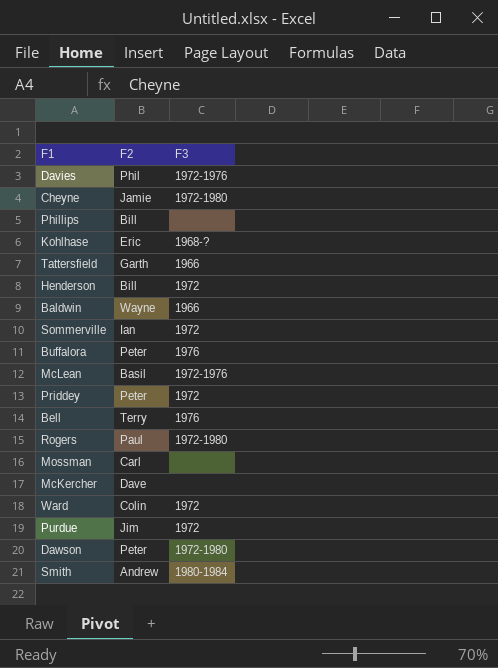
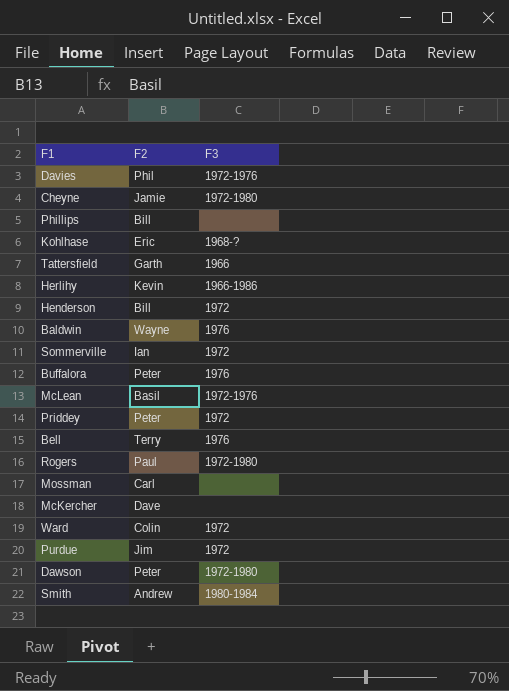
row Herlihy: none -> Kevin | 1966-1986
Baldwin | F3: 1966 -> 1976

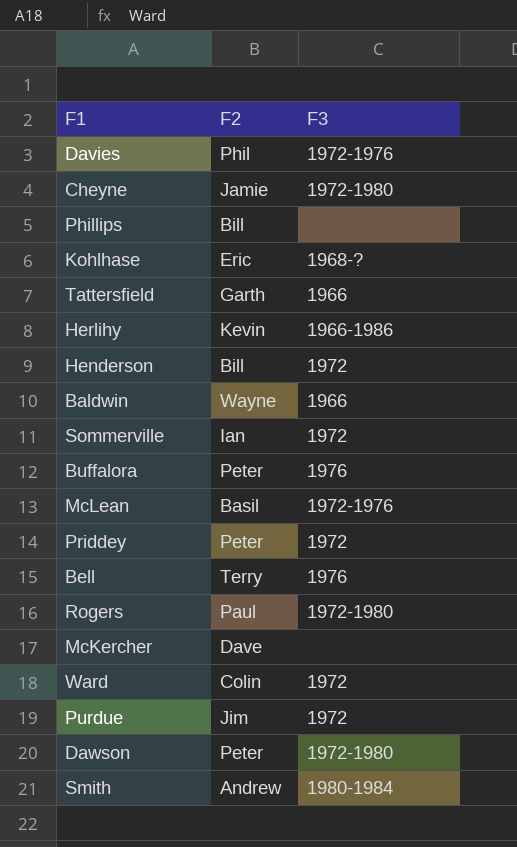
row Mossman: Carl | none -> none
Baldwin | F3: 1976 -> 1966

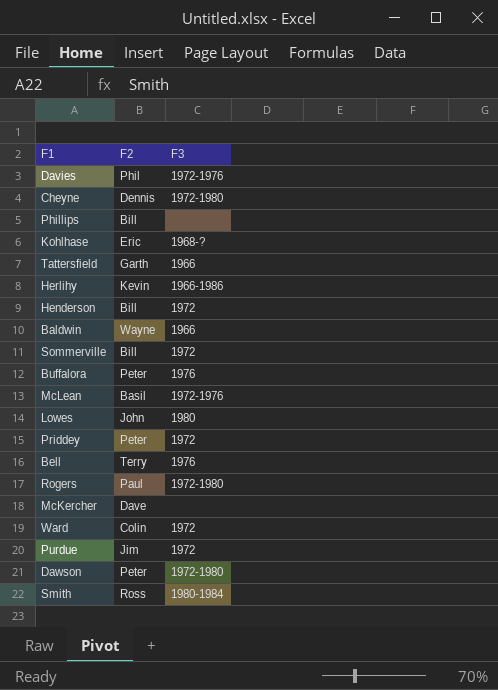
Cheyne | F2: Jamie -> Dennis
Sommerville | F2: Ian -> Bill
row Lowes: none -> John | 1980
Smith | F2: Andrew -> Ross

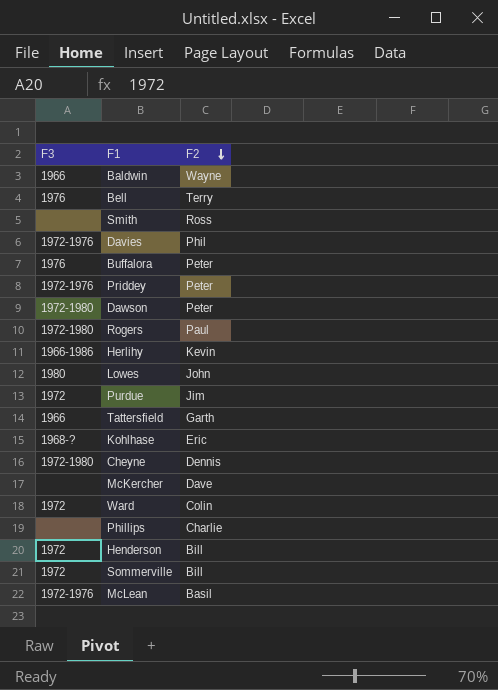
row order: none -> F2 descending
column F3 | position: 3 -> 1
Smith | F3: 1980-1984 -> none
Priddey | F3: 1972 -> 1972-1976
Phillips | F2: Bill -> Charlie

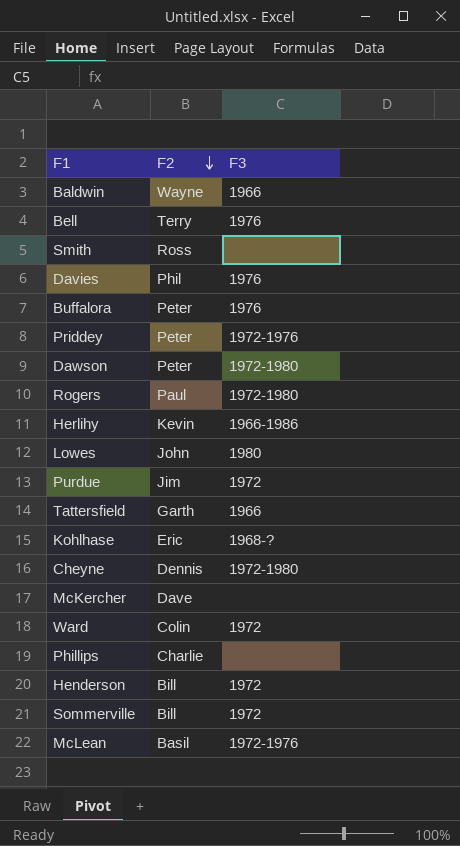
column F3 | position: 1 -> 3
Davies | F3: 1972-1976 -> 1976

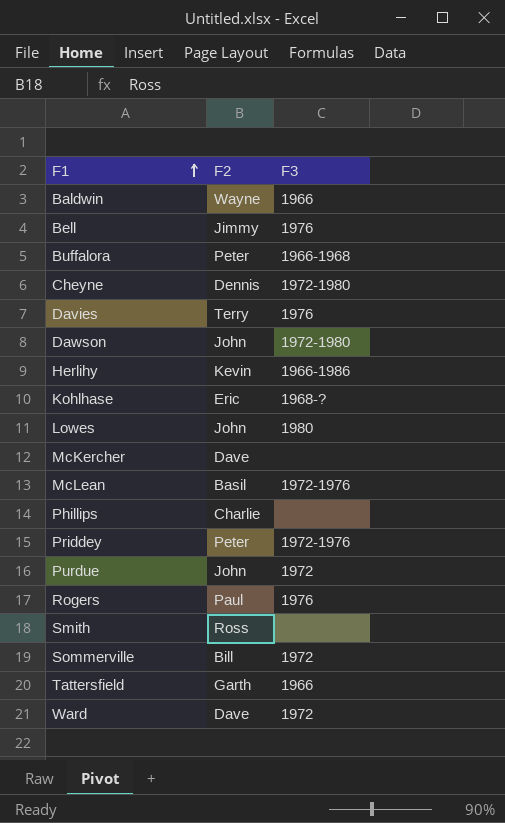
row order: F2 descending -> F1 ascending
row Henderson: Bill | 1972 -> none
Bell | F2: Terry -> Jimmy
Buffalora | F3: 1976 -> 1966-1968
Davies | F2: Phil -> Terry
Dawson | F2: Peter -> John
Purdue | F2: Jim -> John
Rogers | F3: 1972-1980 -> 1976
Ward | F2: Colin -> Dave

